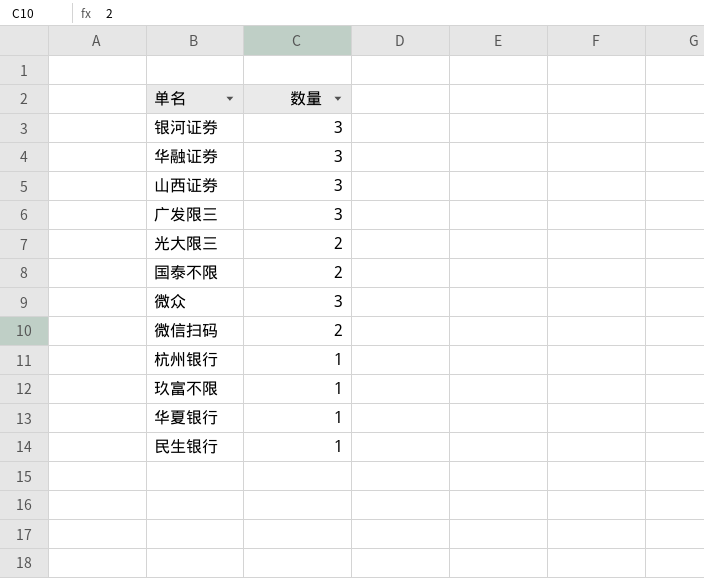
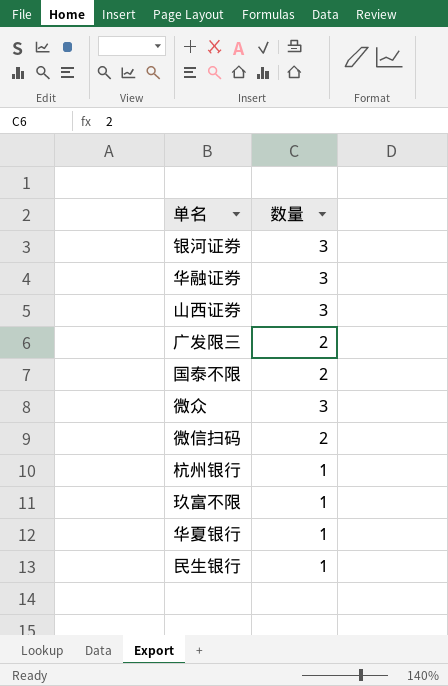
row 光大限三: 2 -> none
广发限三 | 数量: 3 -> 2

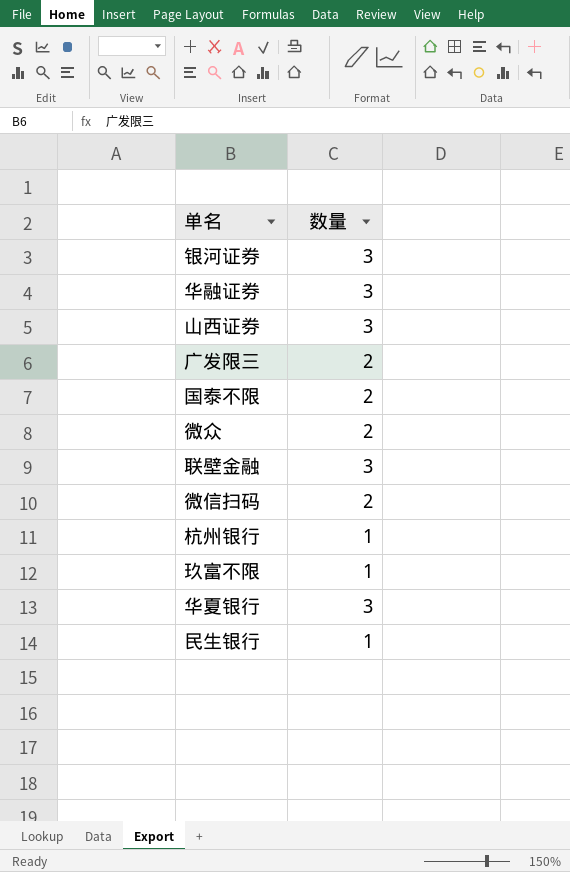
微众 | 数量: 3 -> 2
row 联壁金融: none -> 3
华夏银行 | 数量: 1 -> 3

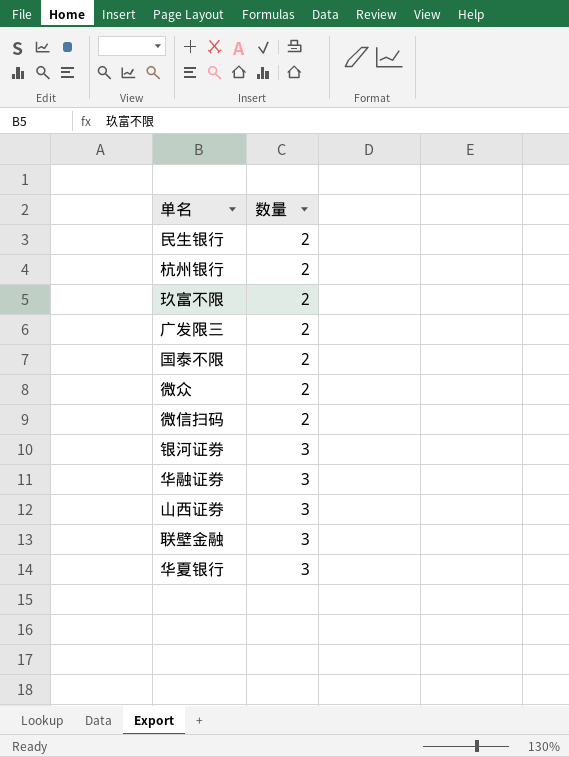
row order: none -> 数量 ascending
民生银行 | 数量: 1 -> 2
杭州银行 | 数量: 1 -> 2
玖富不限 | 数量: 1 -> 2

